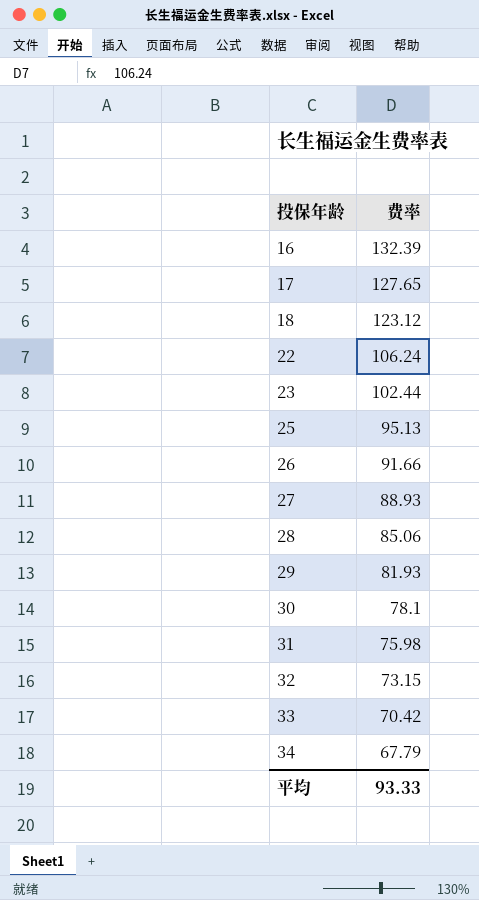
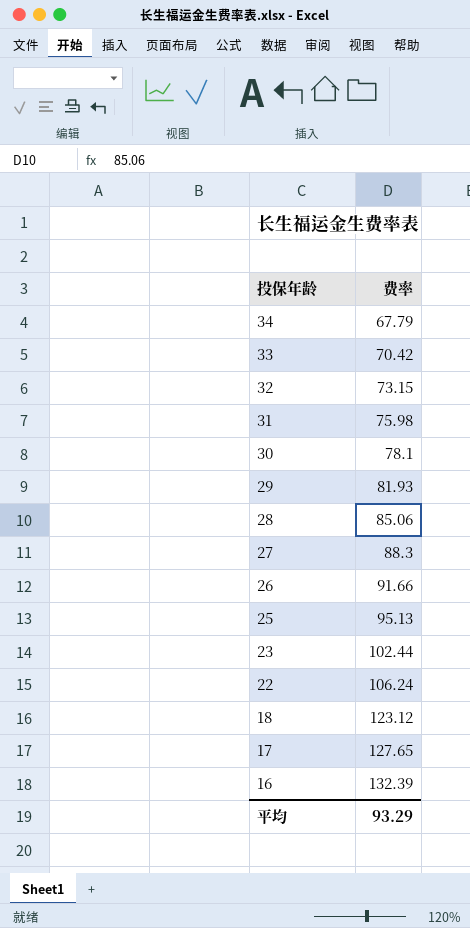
row order: 投保年龄 ascending -> 投保年龄 descending
27 | 费率: 88.93 -> 88.3
平均 | 费率: 93.33 -> 93.29

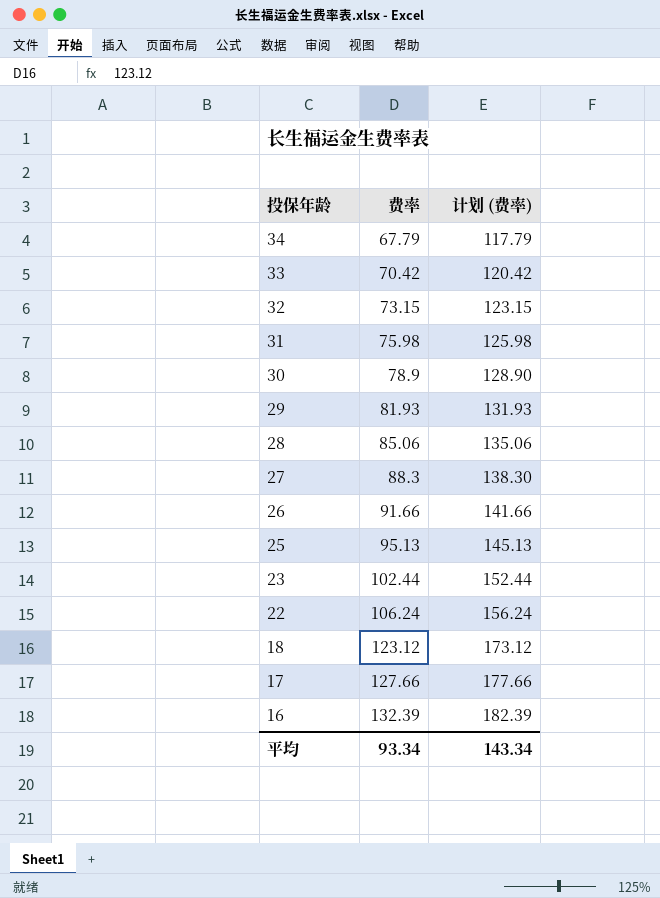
column 计划 (费率) | formula: none -> [费率] + 50
30 | 费率: 78.1 -> 78.9
17 | 费率: 127.65 -> 127.66
平均 | 费率: 93.29 -> 93.34

